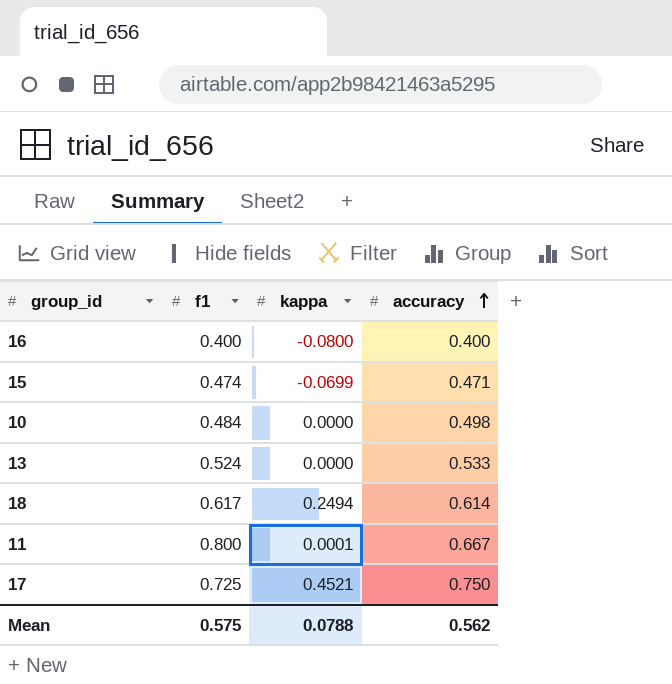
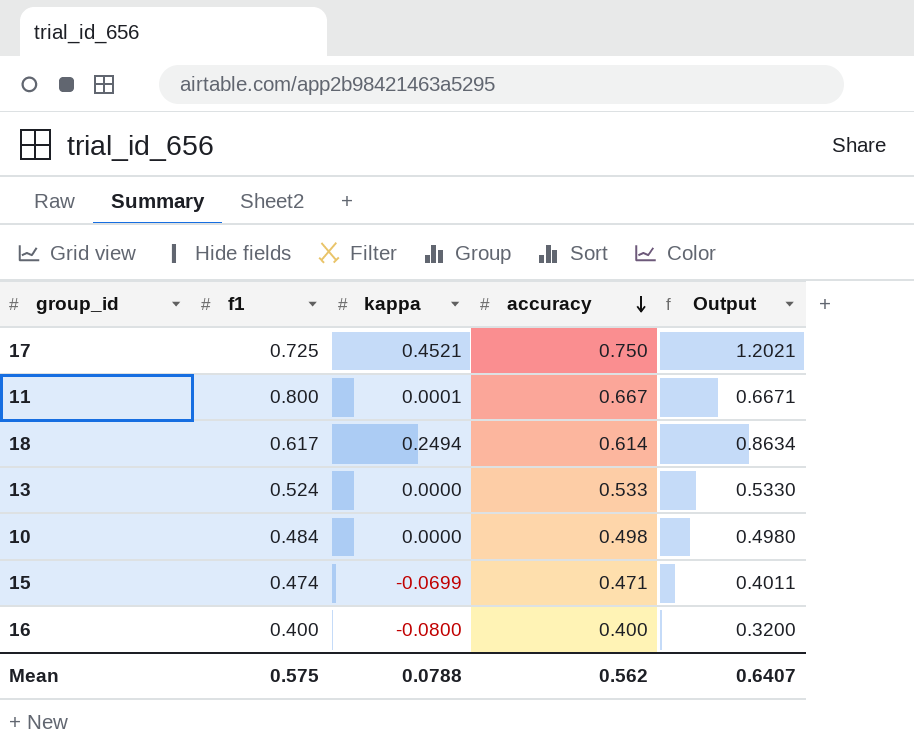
row order: accuracy ascending -> accuracy descending
column Output | formula: none -> [kappa] + [accuracy]

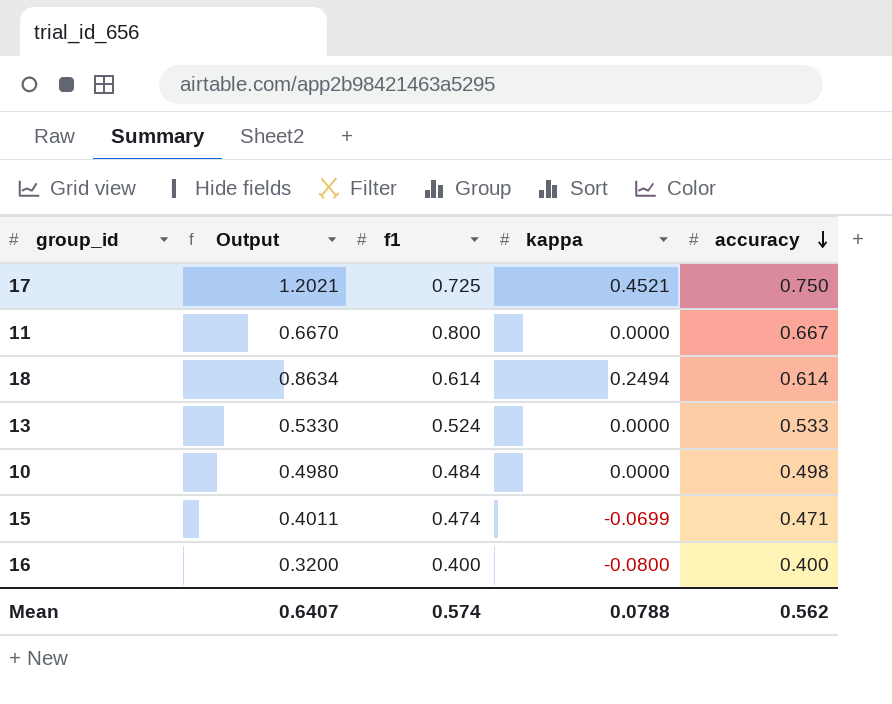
column Output | position: 5 -> 2
11 | Output: 0.6671 -> 0.6670
11 | kappa: 0.0001 -> 0.0000
18 | f1: 0.617 -> 0.614
Mean | f1: 0.575 -> 0.574

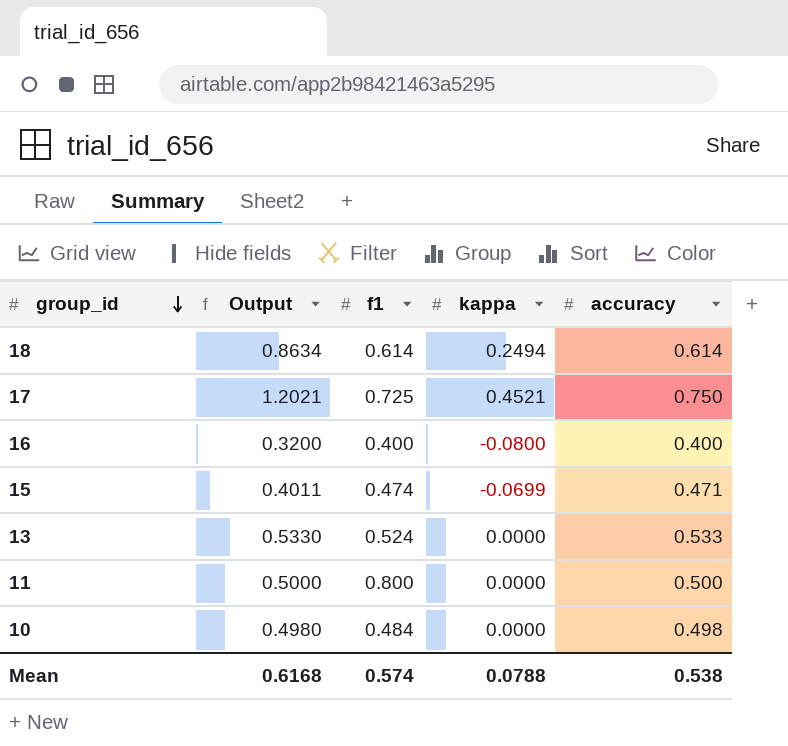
row order: accuracy descending -> group_id descending
11 | Output: 0.6670 -> 0.5000
11 | accuracy: 0.667 -> 0.500
Mean | Output: 0.6407 -> 0.6168
Mean | accuracy: 0.562 -> 0.538

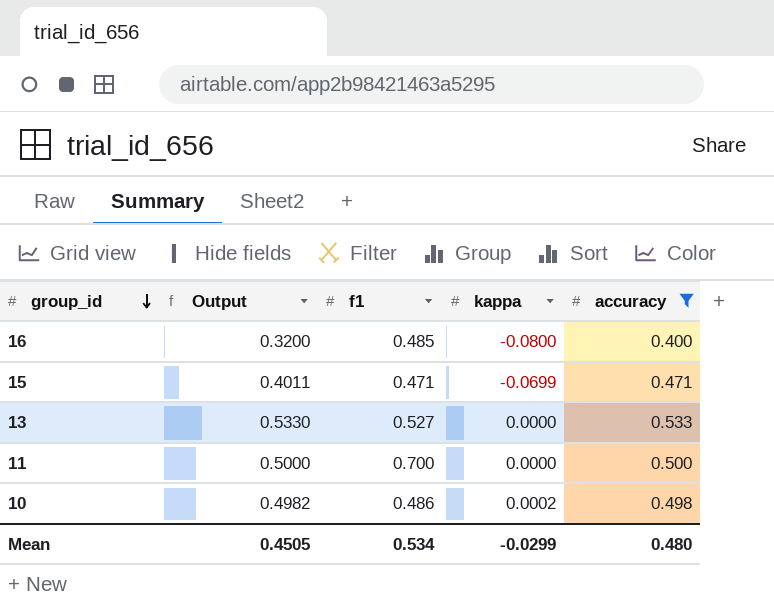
filter: none -> accuracy <= 0.533
16 | f1: 0.400 -> 0.485
15 | f1: 0.474 -> 0.471
13 | f1: 0.524 -> 0.527
11 | f1: 0.800 -> 0.700
10 | Output: 0.4980 -> 0.4982
10 | f1: 0.484 -> 0.486
10 | kappa: 0.0000 -> 0.0002
Mean | Output: 0.6168 -> 0.4505
Mean | f1: 0.574 -> 0.534
Mean | kappa: 0.0788 -> -0.0299
Mean | accuracy: 0.538 -> 0.480

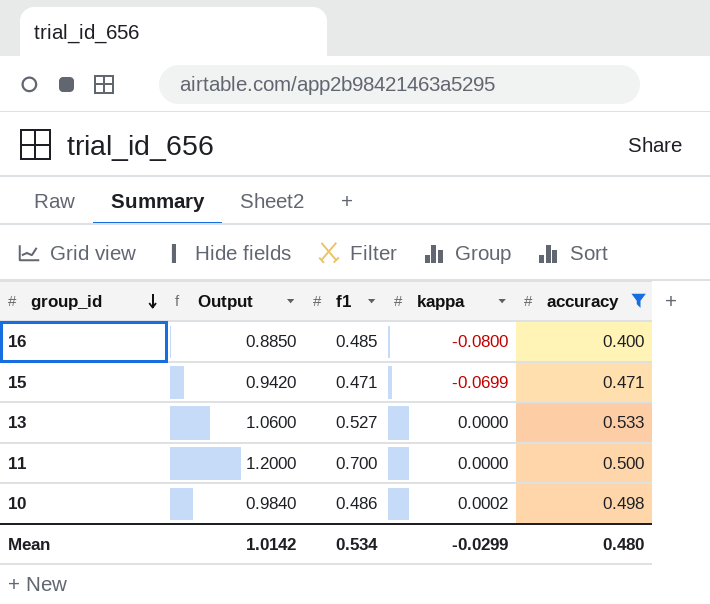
column Output | formula: [kappa] + [accuracy] -> [f1] + [accuracy]
Mean | Output: 0.4505 -> 1.0142

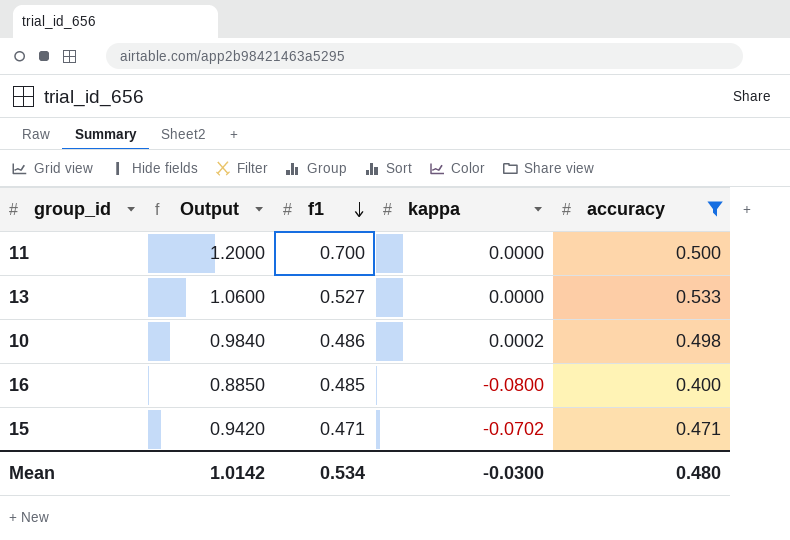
row order: group_id descending -> f1 descending
15 | kappa: -0.0699 -> -0.0702
Mean | kappa: -0.0299 -> -0.0300

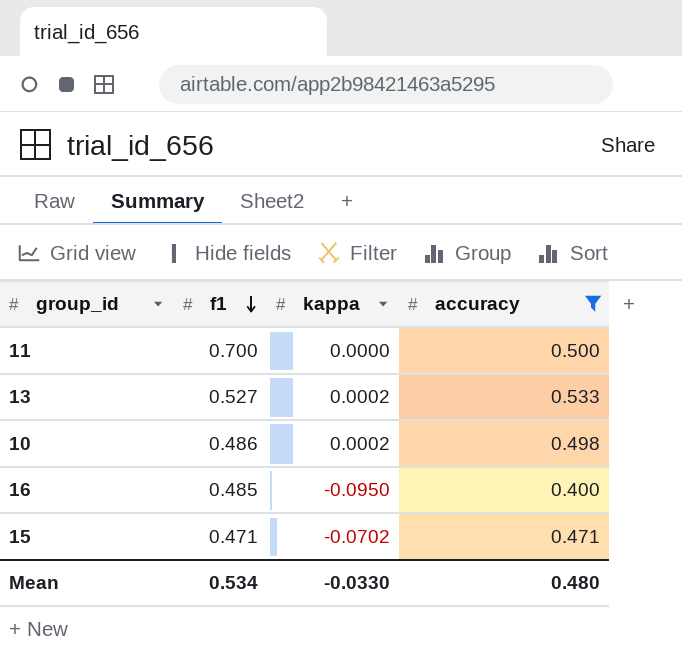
column Output | formula: [f1] + [accuracy] -> none
13 | kappa: 0.0000 -> 0.0002
16 | kappa: -0.0800 -> -0.0950
Mean | kappa: -0.0300 -> -0.0330

